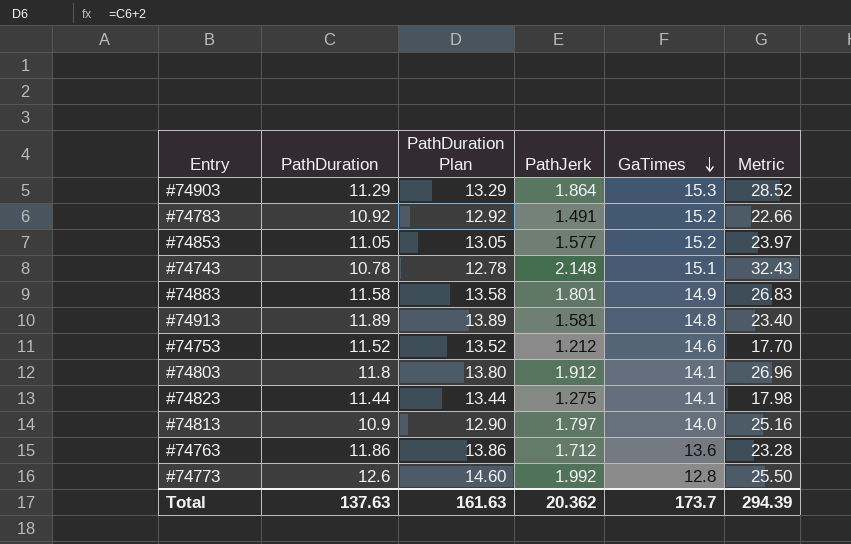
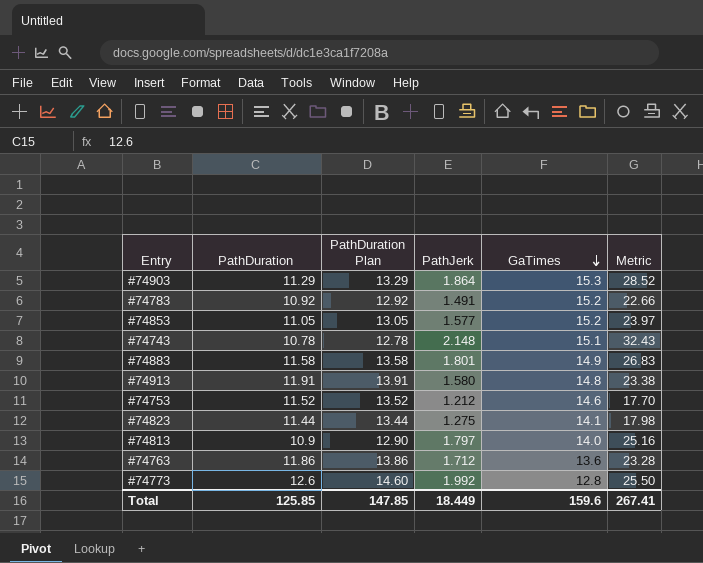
row #74803: 11.8 | 13.80 | 1.912 | 14.1 | 26.96 -> none
#74913 | PathDuration: 11.89 -> 11.91
#74913 | PathDuration Plan: 13.89 -> 13.91
#74913 | PathJerk: 1.581 -> 1.580
#74913 | Metric: 23.40 -> 23.38
Total | PathDuration: 137.63 -> 125.85
Total | PathDuration Plan: 161.63 -> 147.85
Total | PathJerk: 20.362 -> 18.449
Total | GaTimes: 173.7 -> 159.6
Total | Metric: 294.39 -> 267.41

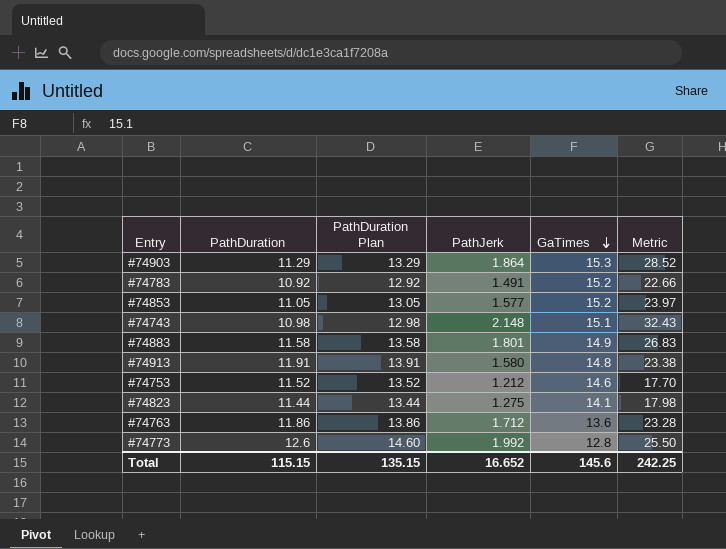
row #74813: 10.9 | 12.90 | 1.797 | 14.0 | 25.16 -> none
#74743 | PathDuration: 10.78 -> 10.98
#74743 | PathDuration Plan: 12.78 -> 12.98
Total | PathDuration: 125.85 -> 115.15
Total | PathDuration Plan: 147.85 -> 135.15
Total | PathJerk: 18.449 -> 16.652
Total | GaTimes: 159.6 -> 145.6
Total | Metric: 267.41 -> 242.25

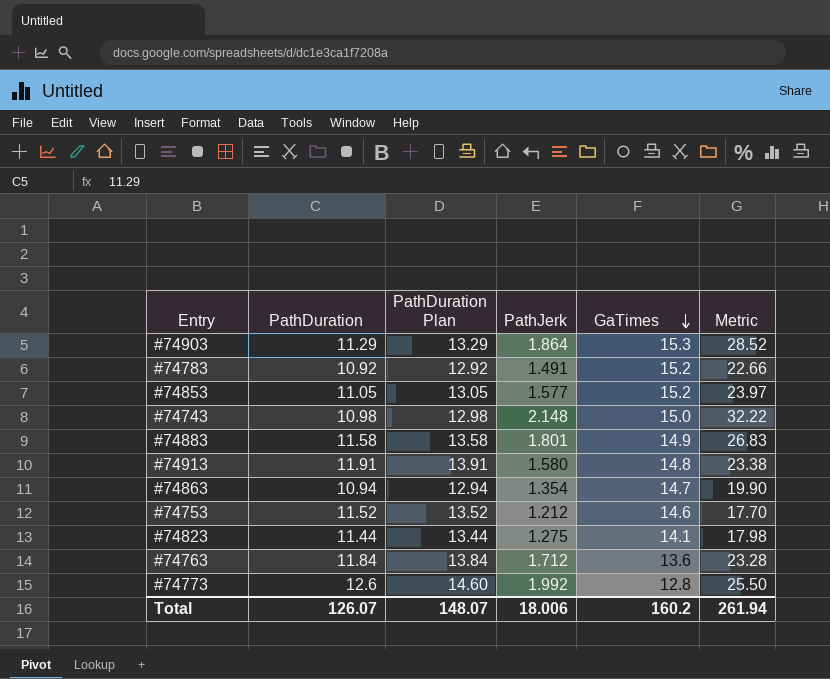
#74743 | GaTimes: 15.1 -> 15.0
#74743 | Metric: 32.43 -> 32.22
row #74863: none -> 10.94 | 12.94 | 1.354 | 14.7 | 19.90
#74763 | PathDuration: 11.86 -> 11.84
#74763 | PathDuration Plan: 13.86 -> 13.84
Total | PathDuration: 115.15 -> 126.07
Total | PathDuration Plan: 135.15 -> 148.07
Total | PathJerk: 16.652 -> 18.006
Total | GaTimes: 145.6 -> 160.2
Total | Metric: 242.25 -> 261.94

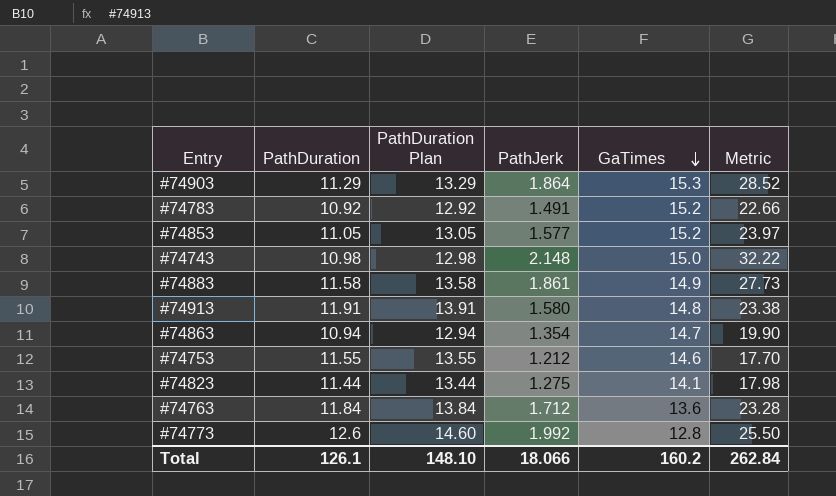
#74883 | PathJerk: 1.801 -> 1.861
#74883 | Metric: 26.83 -> 27.73
#74753 | PathDuration: 11.52 -> 11.55
#74753 | PathDuration Plan: 13.52 -> 13.55
Total | PathDuration: 126.07 -> 126.1
Total | PathDuration Plan: 148.07 -> 148.10
Total | PathJerk: 18.006 -> 18.066
Total | Metric: 261.94 -> 262.84

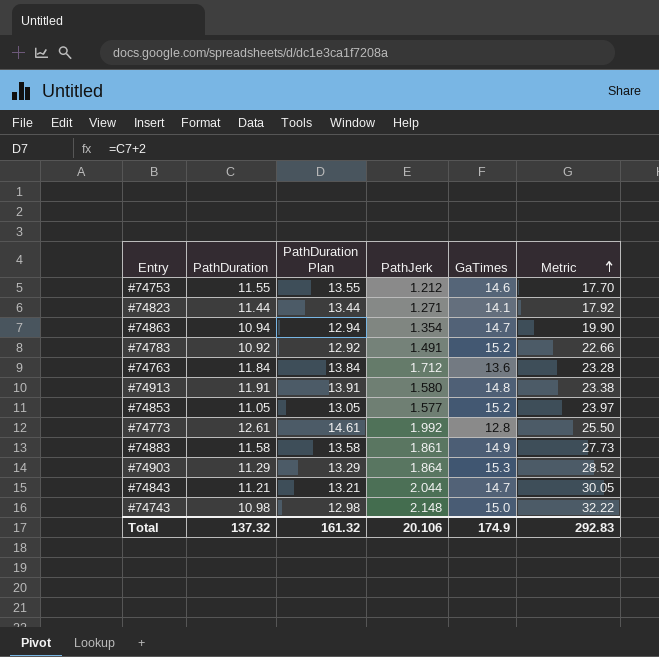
row order: GaTimes descending -> Metric ascending
#74823 | PathJerk: 1.275 -> 1.271
#74823 | Metric: 17.98 -> 17.92
#74773 | PathDuration: 12.6 -> 12.61
#74773 | PathDuration Plan: 14.60 -> 14.61
row #74843: none -> 11.21 | 13.21 | 2.044 | 14.7 | 30.05
Total | PathDuration: 126.1 -> 137.32
Total | PathDuration Plan: 148.10 -> 161.32
Total | PathJerk: 18.066 -> 20.106
Total | GaTimes: 160.2 -> 174.9
Total | Metric: 262.84 -> 292.83

